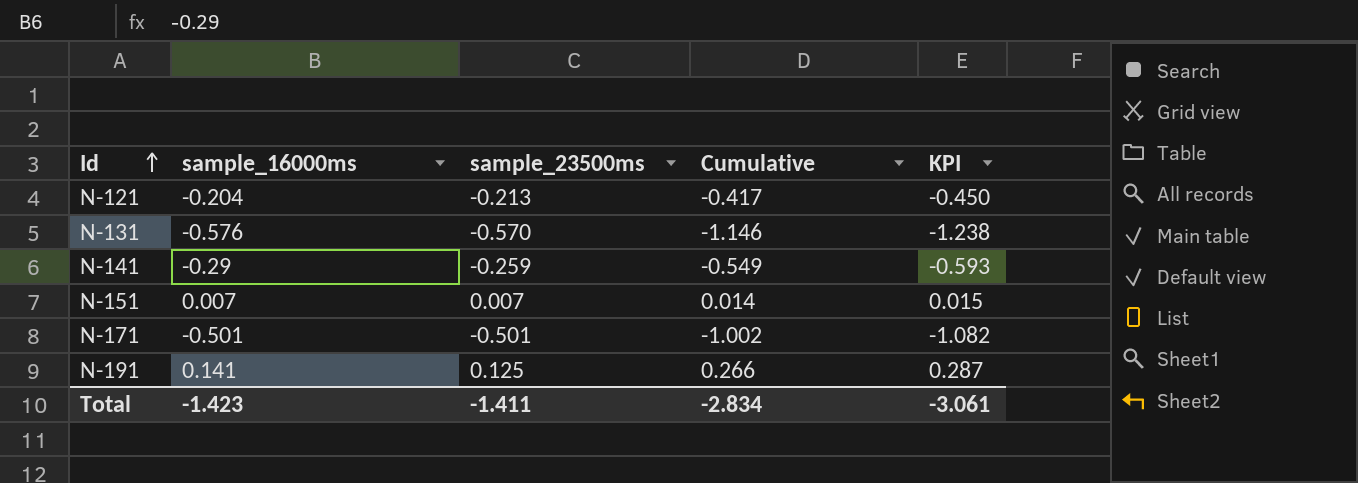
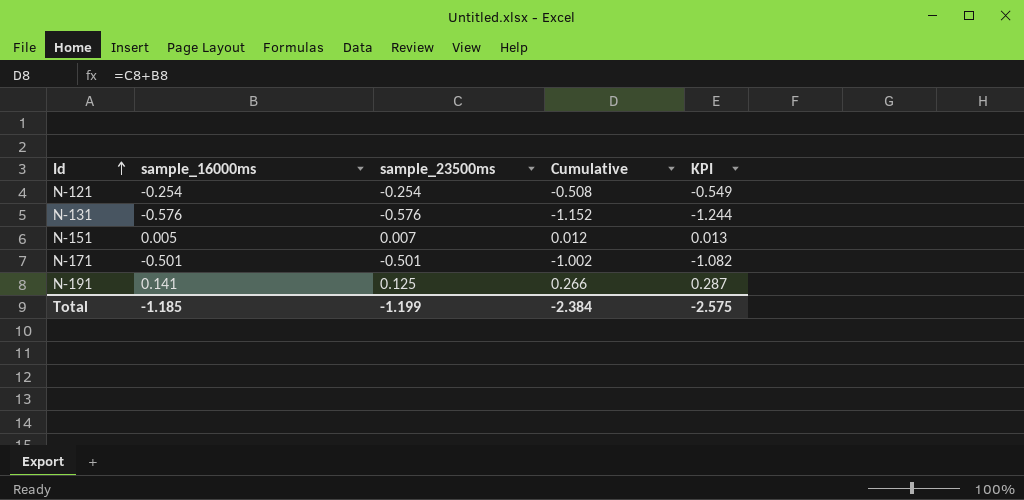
row N-141: -0.29 | -0.259 | -0.549 | -0.593 -> none
N-121 | sample_16000ms: -0.204 -> -0.254
N-121 | sample_23500ms: -0.213 -> -0.254
N-121 | Cumulative: -0.417 -> -0.508
N-121 | KPI: -0.450 -> -0.549
N-131 | sample_23500ms: -0.570 -> -0.576
N-131 | Cumulative: -1.146 -> -1.152
N-131 | KPI: -1.238 -> -1.244
N-151 | sample_16000ms: 0.007 -> 0.005
N-151 | Cumulative: 0.014 -> 0.012
N-151 | KPI: 0.015 -> 0.013
Total | sample_16000ms: -1.423 -> -1.185
Total | sample_23500ms: -1.411 -> -1.199
Total | Cumulative: -2.834 -> -2.384
Total | KPI: -3.061 -> -2.575

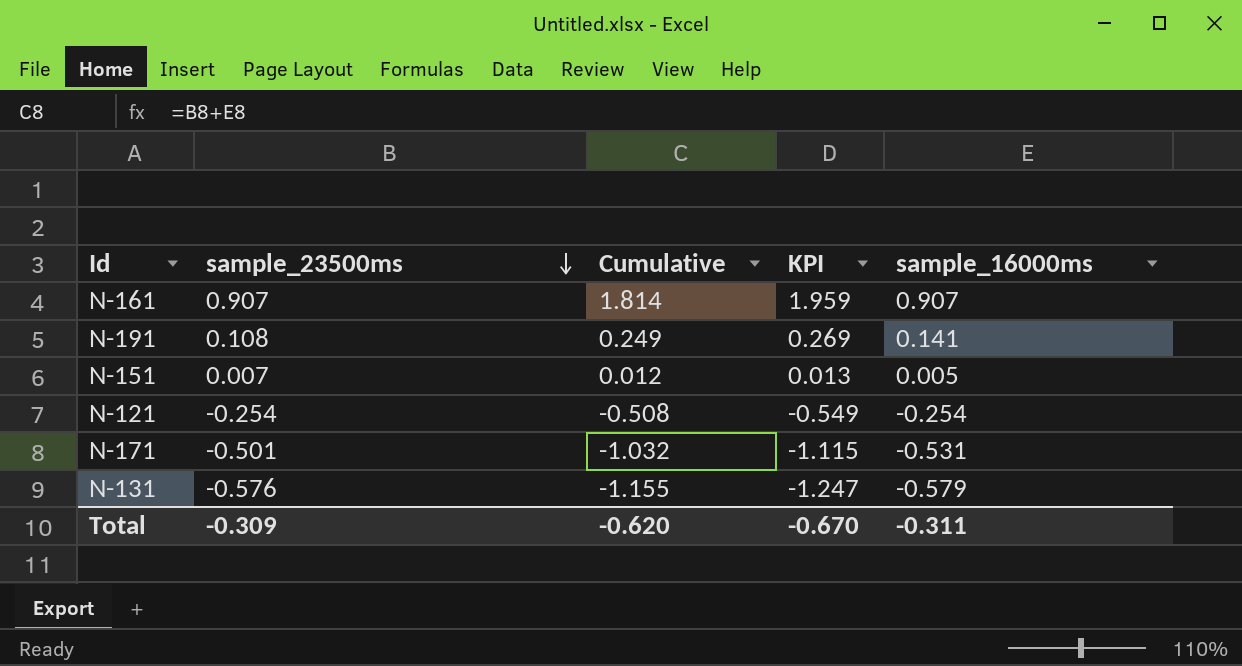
row order: Id ascending -> sample_23500ms descending
column sample_16000ms | position: 2 -> 5
row N-161: none -> 0.907 | 1.814 | 1.959 | 0.907
N-191 | sample_23500ms: 0.125 -> 0.108
N-191 | Cumulative: 0.266 -> 0.249
N-191 | KPI: 0.287 -> 0.269
N-171 | Cumulative: -1.002 -> -1.032
N-171 | KPI: -1.082 -> -1.115
N-171 | sample_16000ms: -0.501 -> -0.531
N-131 | Cumulative: -1.152 -> -1.155
N-131 | KPI: -1.244 -> -1.247
N-131 | sample_16000ms: -0.576 -> -0.579
Total | sample_23500ms: -1.199 -> -0.309
Total | Cumulative: -2.384 -> -0.620
Total | KPI: -2.575 -> -0.670
Total | sample_16000ms: -1.185 -> -0.311

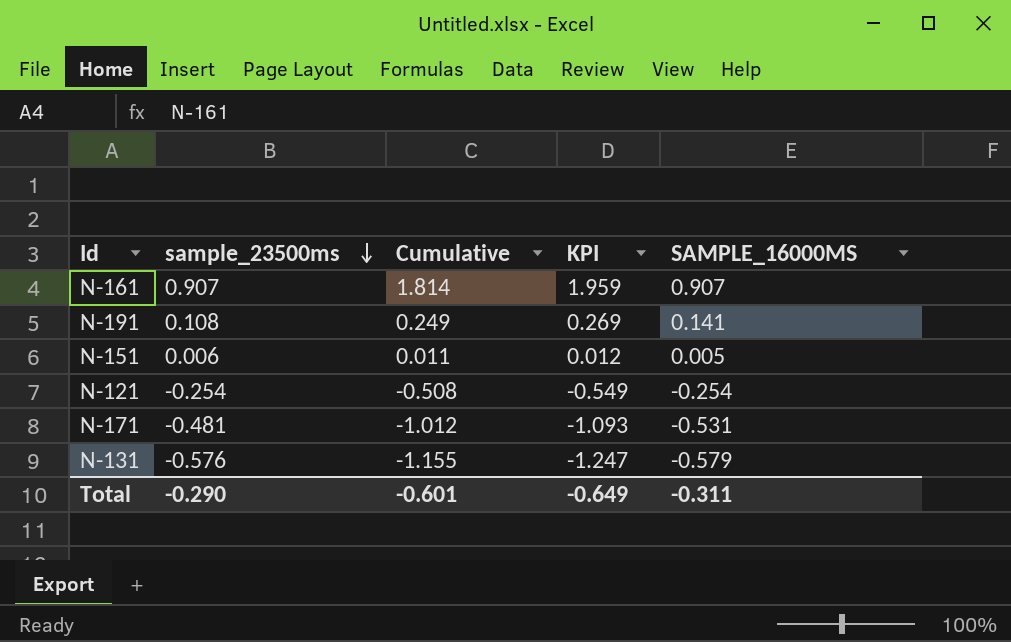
column name: sample_16000ms -> SAMPLE_16000MS
N-151 | sample_23500ms: 0.007 -> 0.006
N-151 | Cumulative: 0.012 -> 0.011
N-151 | KPI: 0.013 -> 0.012
N-171 | sample_23500ms: -0.501 -> -0.481
N-171 | Cumulative: -1.032 -> -1.012
N-171 | KPI: -1.115 -> -1.093
Total | sample_23500ms: -0.309 -> -0.290
Total | Cumulative: -0.620 -> -0.601
Total | KPI: -0.670 -> -0.649

